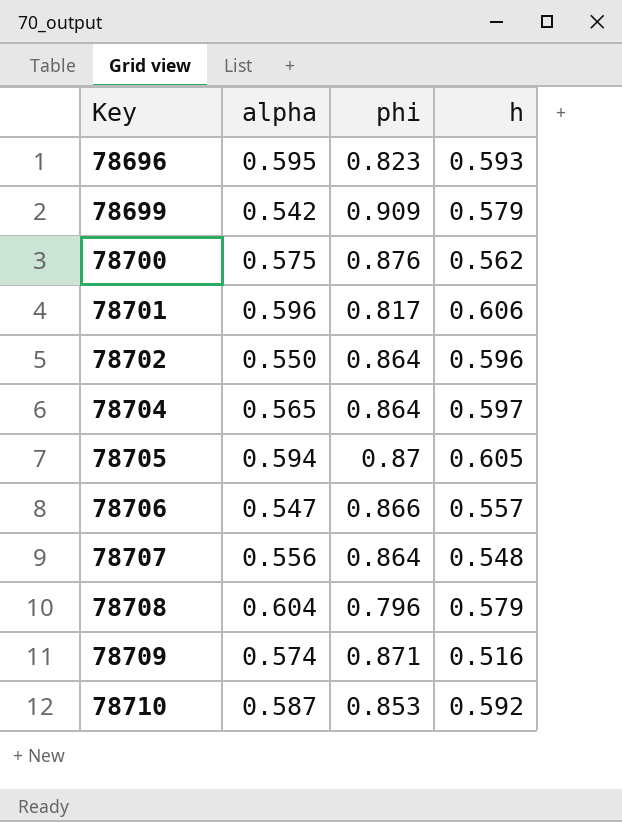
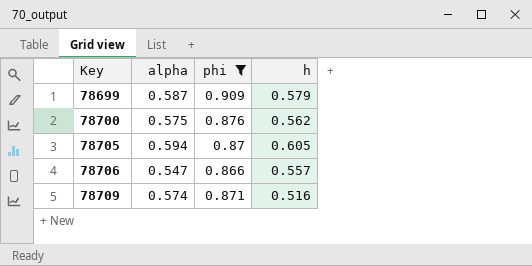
filter: none -> phi >= 0.866
78699 | alpha: 0.542 -> 0.587

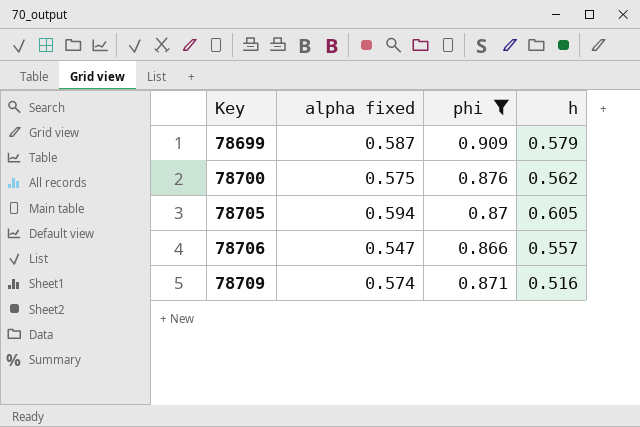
column name: alpha -> alpha fixed

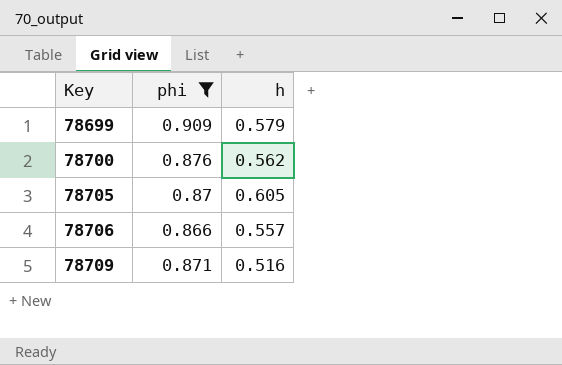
column alpha fixed | position: 2 -> none

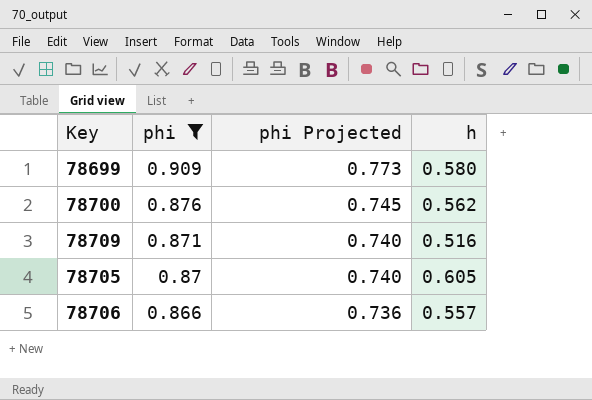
row order: Key ascending -> phi descending
column phi Projected | formula: none -> [phi] * 0.85
78699 | h: 0.579 -> 0.580

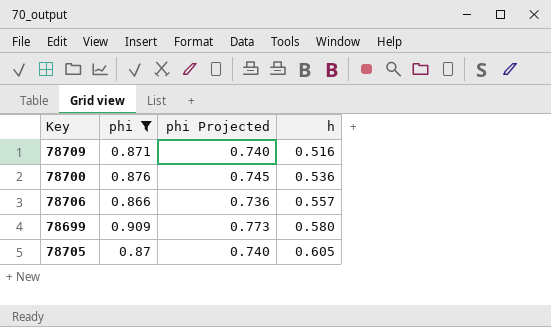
row order: phi descending -> h ascending
78700 | h: 0.562 -> 0.536

